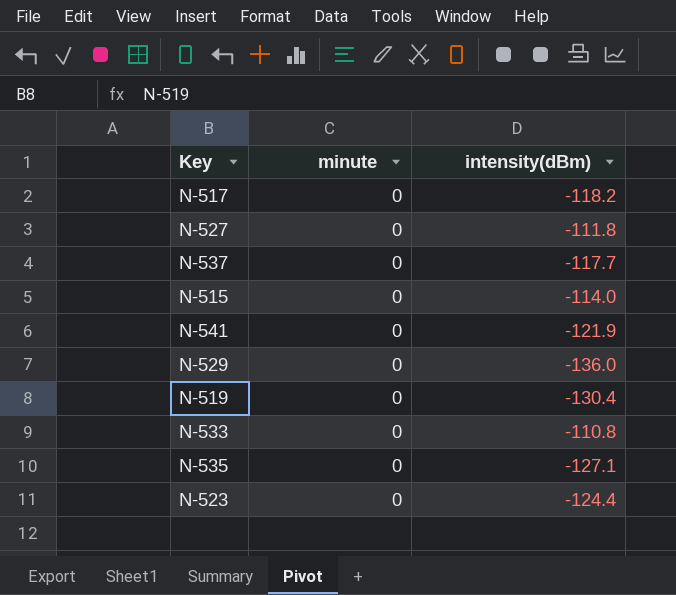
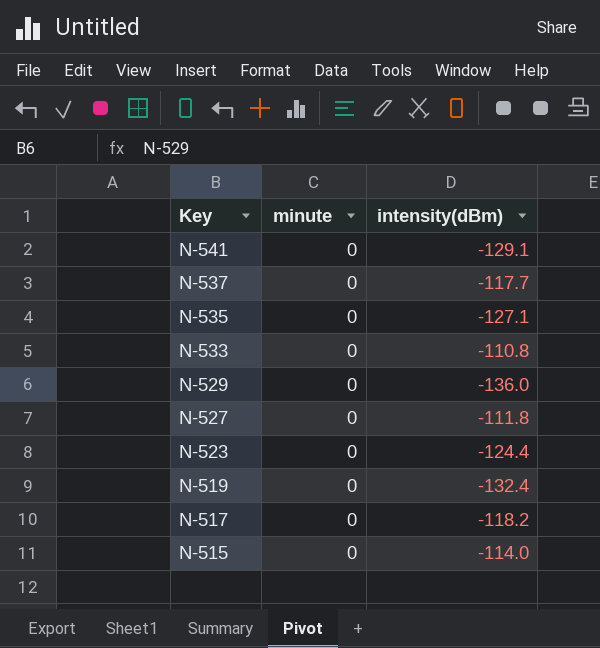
row order: none -> Key descending
N-541 | intensity(dBm): -121.9 -> -129.1
N-519 | intensity(dBm): -130.4 -> -132.4

